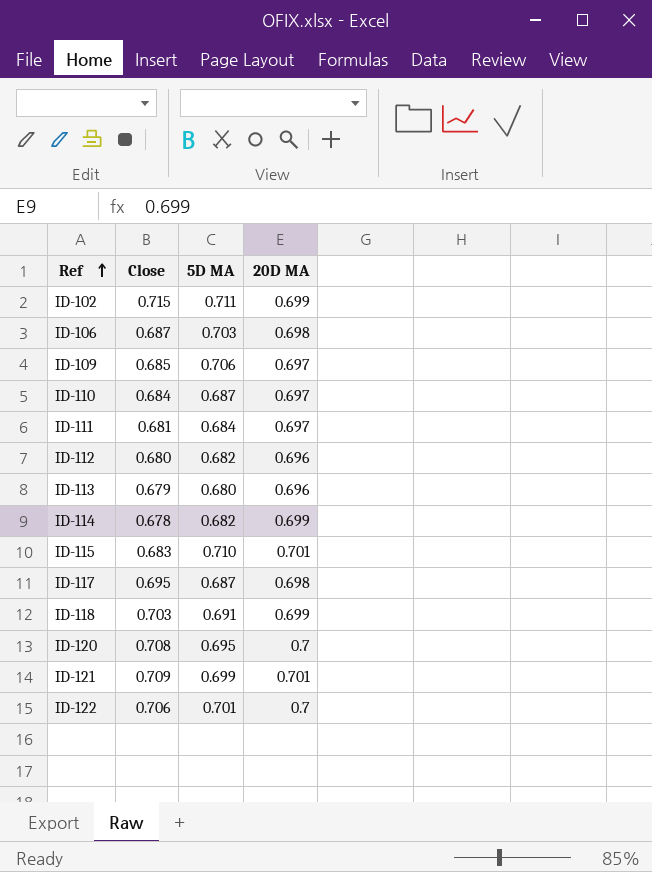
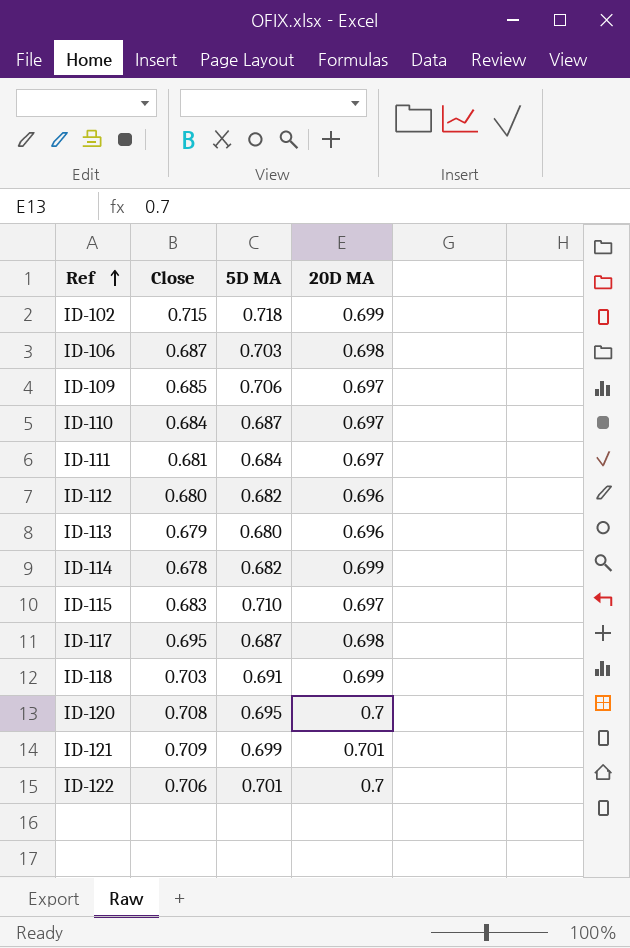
ID-102 | 5D MA: 0.711 -> 0.718
ID-115 | 20D MA: 0.701 -> 0.697

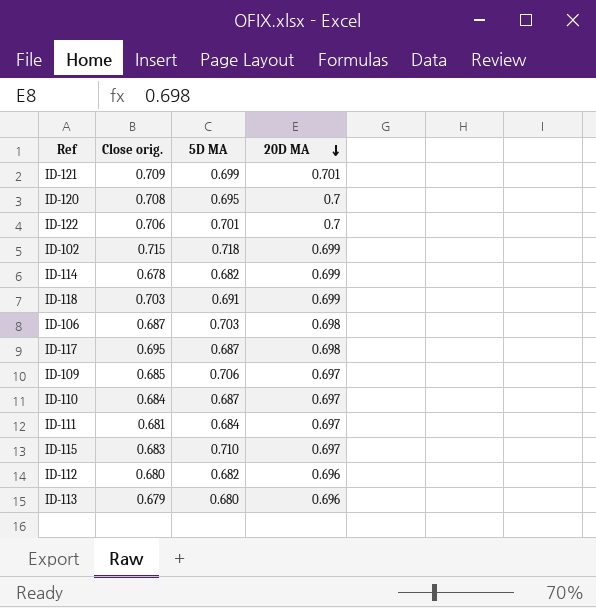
row order: Ref ascending -> 20D MA descending
column name: Close -> Close orig.

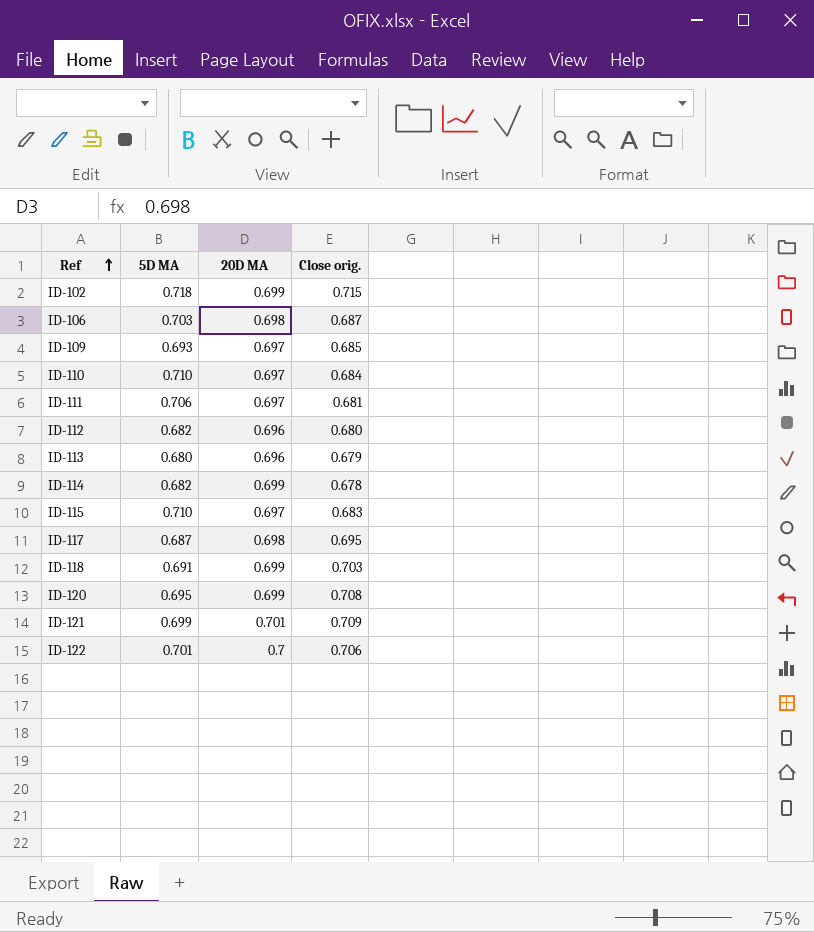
row order: 20D MA descending -> Ref ascending
column Close orig. | position: 2 -> 4
ID-109 | 5D MA: 0.706 -> 0.693
ID-110 | 5D MA: 0.687 -> 0.710
ID-111 | 5D MA: 0.684 -> 0.706
ID-120 | 20D MA: 0.7 -> 0.699

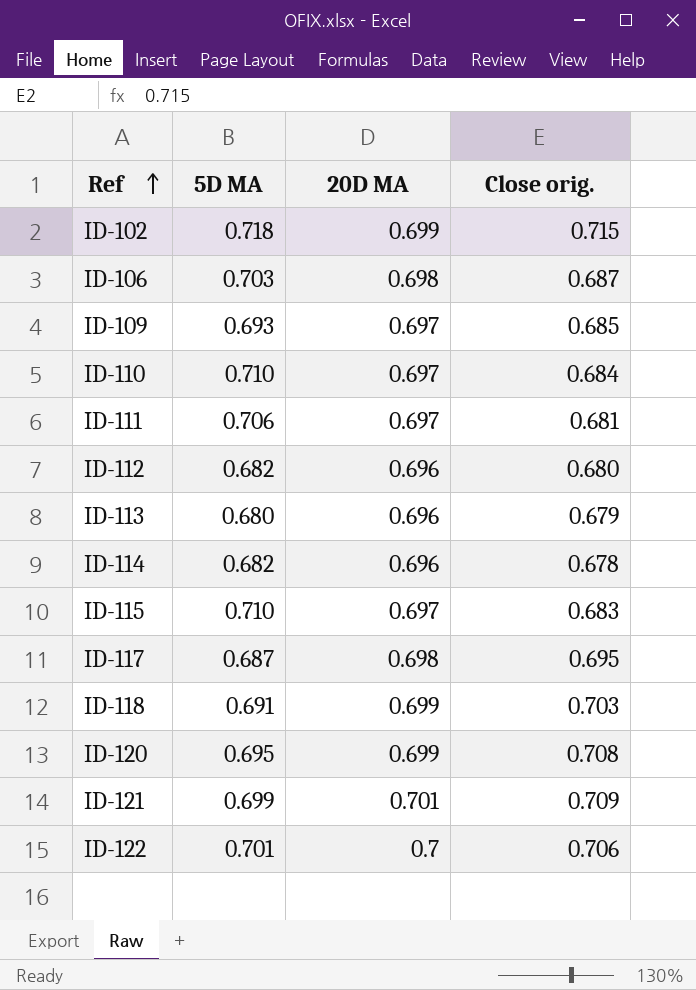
ID-114 | 20D MA: 0.699 -> 0.696

